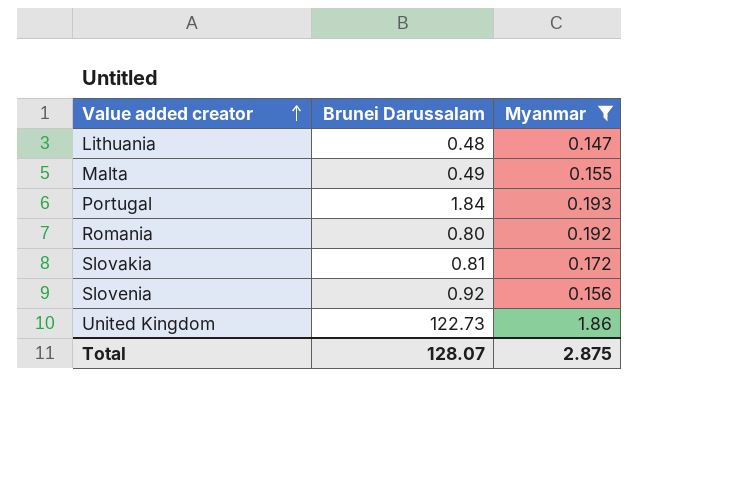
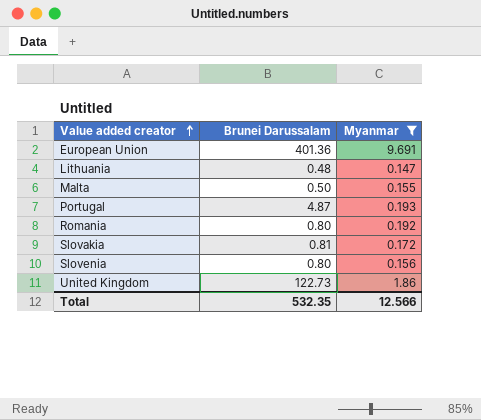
row European Union: none -> 401.36 | 9.691
Malta | Brunei Darussalam: 0.49 -> 0.50
Portugal | Brunei Darussalam: 1.84 -> 4.87
Slovenia | Brunei Darussalam: 0.92 -> 0.80
Total | Brunei Darussalam: 128.07 -> 532.35
Total | Myanmar: 2.875 -> 12.566

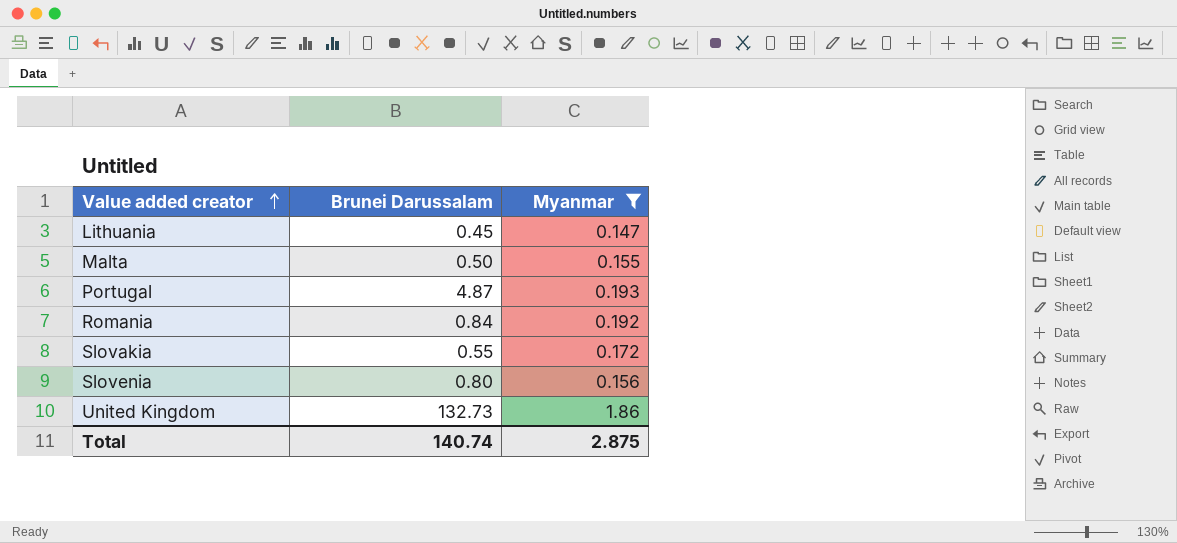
row European Union: 401.36 | 9.691 -> none
Lithuania | Brunei Darussalam: 0.48 -> 0.45
Romania | Brunei Darussalam: 0.80 -> 0.84
Slovakia | Brunei Darussalam: 0.81 -> 0.55
United Kingdom | Brunei Darussalam: 122.73 -> 132.73
Total | Brunei Darussalam: 532.35 -> 140.74
Total | Myanmar: 12.566 -> 2.875

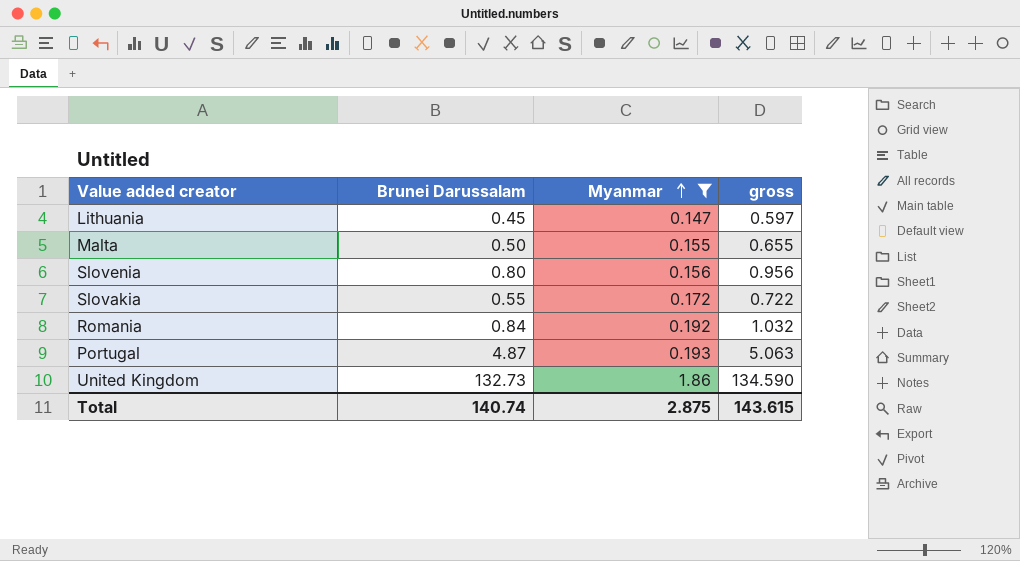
row order: Value added creator ascending -> Myanmar ascending
column gross | formula: none -> [Brunei Darussalam] + [Myanmar]

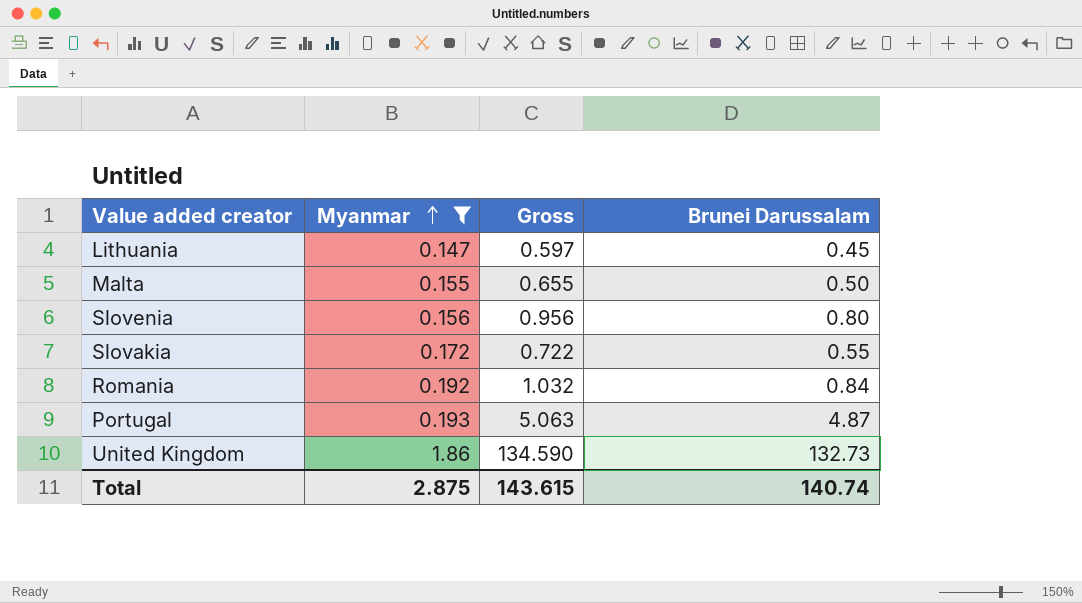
column name: gross -> Gross
column Brunei Darussalam | position: 2 -> 4

